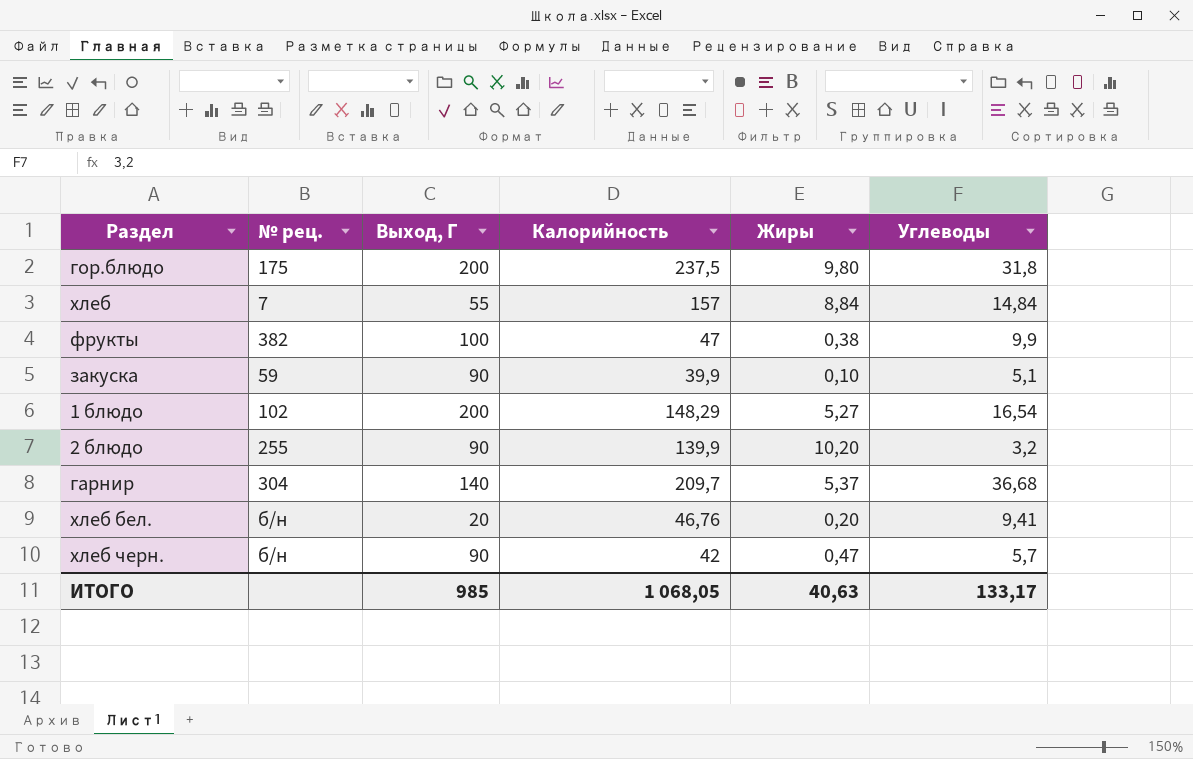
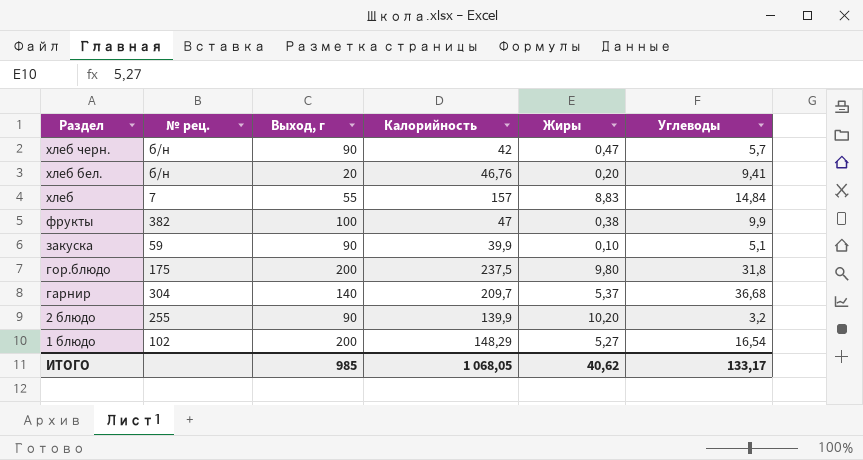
row order: none -> Раздел descending
column name: Выход, Г -> Выход, г
хлеб | Жиры: 8,84 -> 8,83
ИТОГО | Жиры: 40,63 -> 40,62

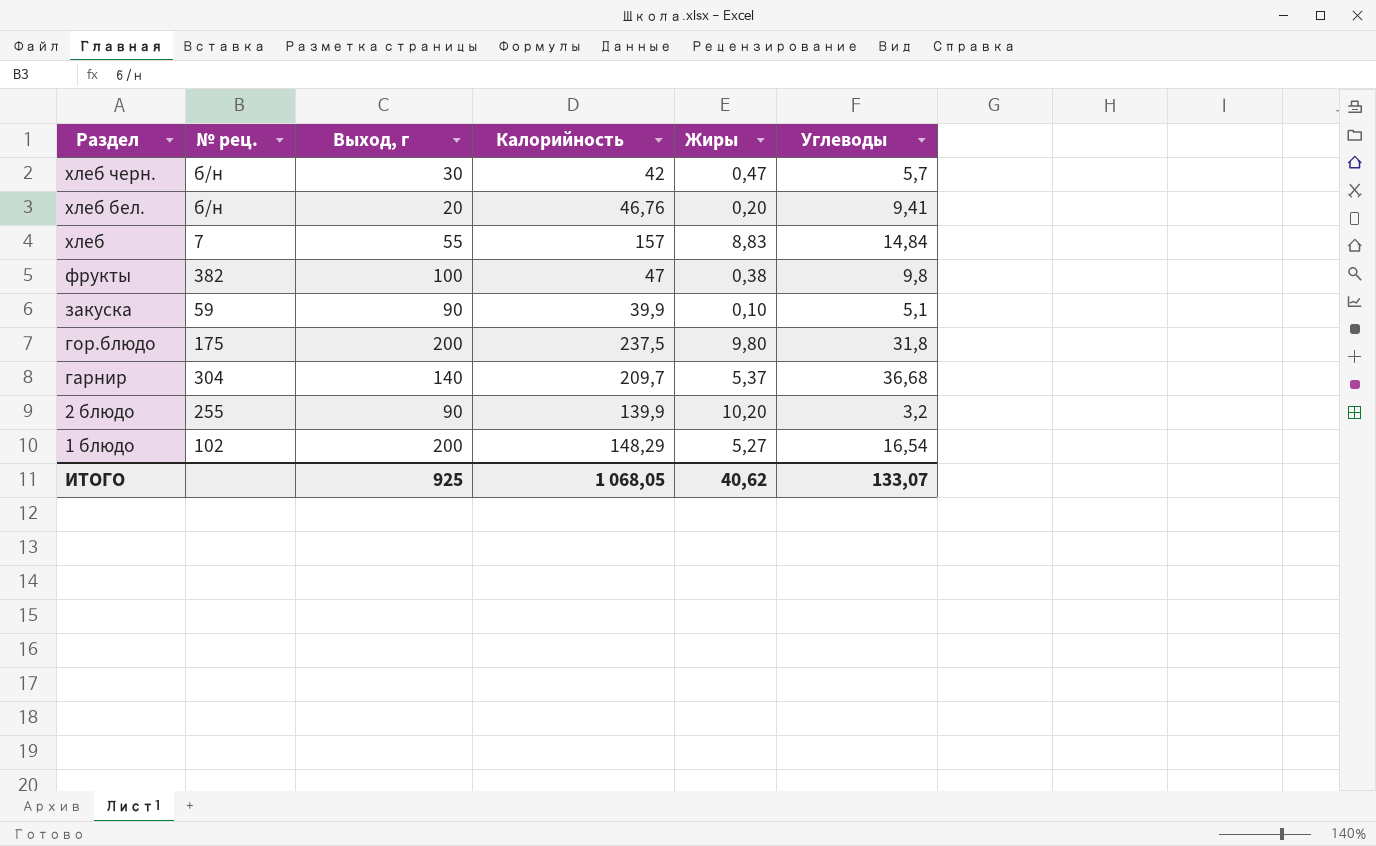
хлеб черн. | Выход, г: 90 -> 30
фрукты | Углеводы: 9,9 -> 9,8
ИТОГО | Выход, г: 985 -> 925
ИТОГО | Углеводы: 133,17 -> 133,07

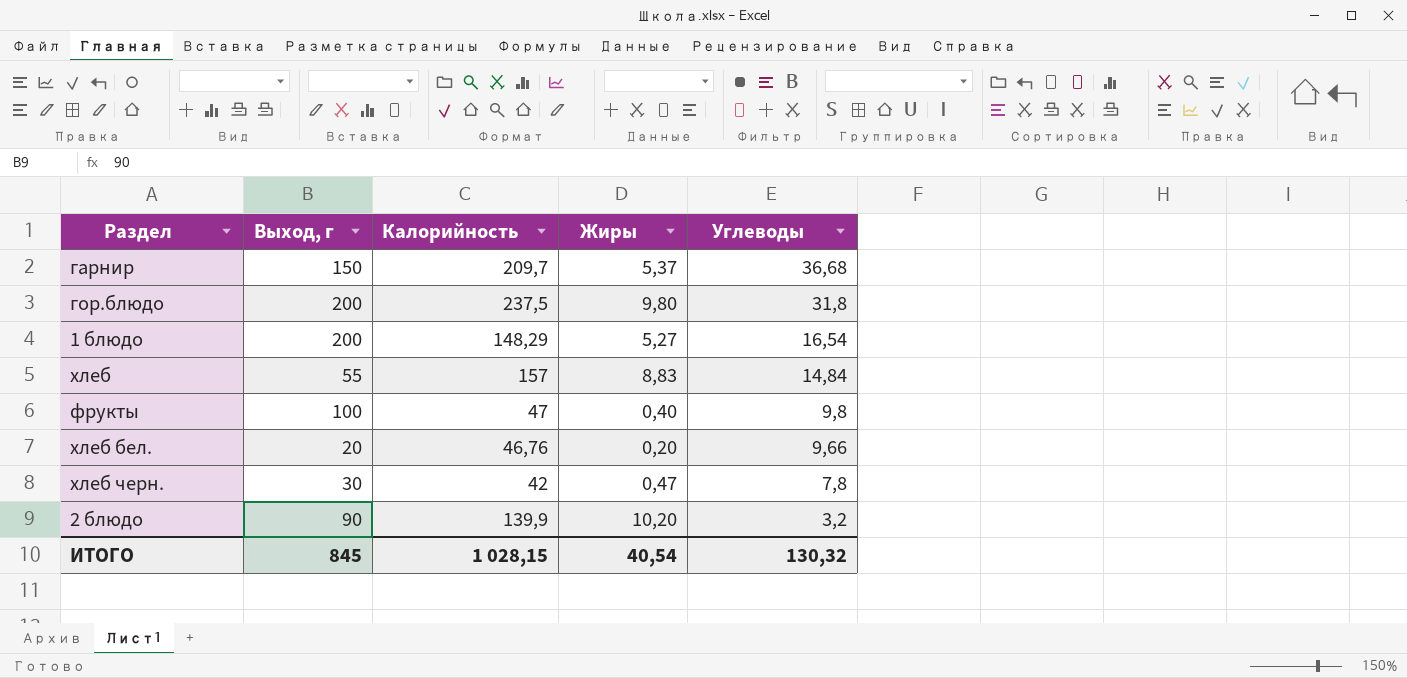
row order: Раздел descending -> Углеводы descending
column № рец. | position: 2 -> none
row закуска: 59 | 90 | 39,9 | 0,10 | 5,1 -> none
гарнир | Выход, г: 140 -> 150
фрукты | Жиры: 0,38 -> 0,40
хлеб бел. | Углеводы: 9,41 -> 9,66
хлеб черн. | Углеводы: 5,7 -> 7,8
ИТОГО | Выход, г: 925 -> 845
ИТОГО | Калорийность: 1 068,05 -> 1 028,15
ИТОГО | Жиры: 40,62 -> 40,54
ИТОГО | Углеводы: 133,07 -> 130,32

